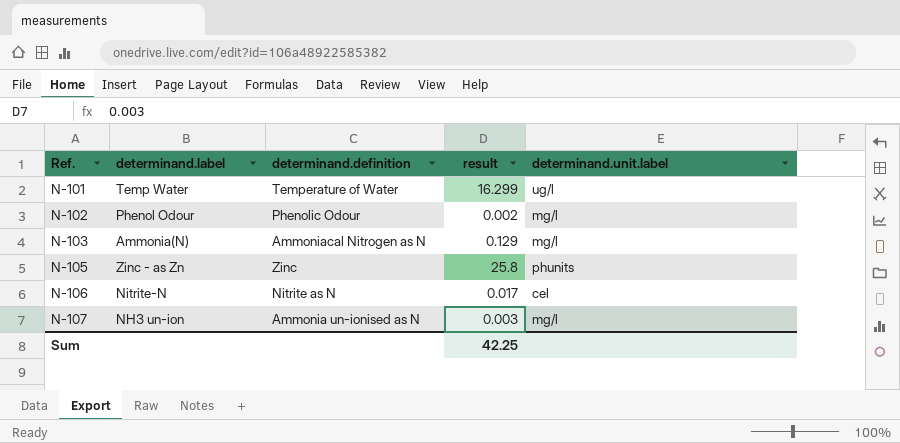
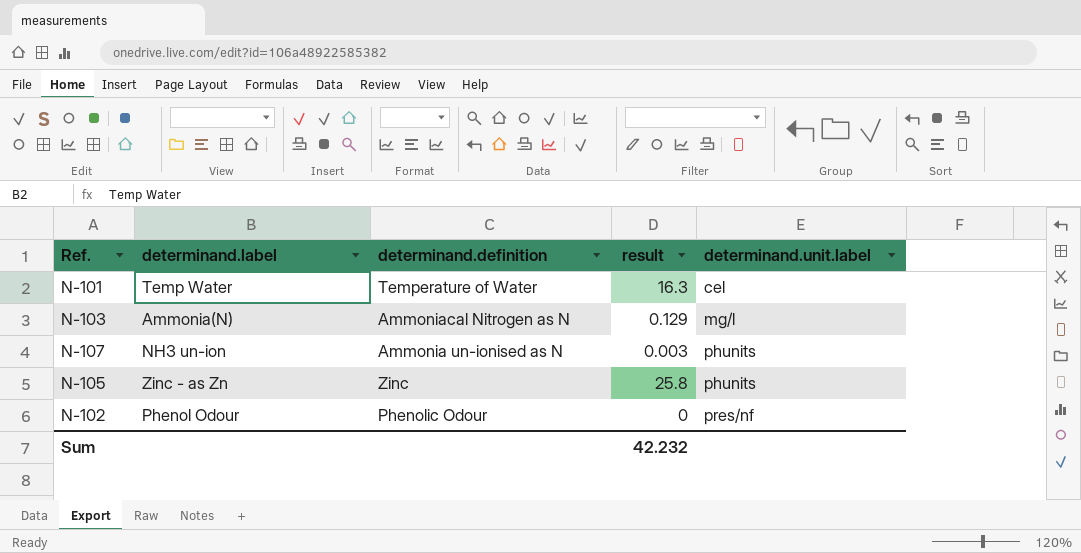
row order: Ref. ascending -> determinand.unit.label ascending
row N-106: Nitrite-N | Nitrite as N | 0.017 | cel -> none
N-101 | result: 16.299 -> 16.3
N-101 | determinand.unit.label: ug/l -> cel
N-107 | determinand.unit.label: mg/l -> phunits
N-102 | result: 0.002 -> 0
N-102 | determinand.unit.label: mg/l -> pres/nf
Sum | result: 42.25 -> 42.232

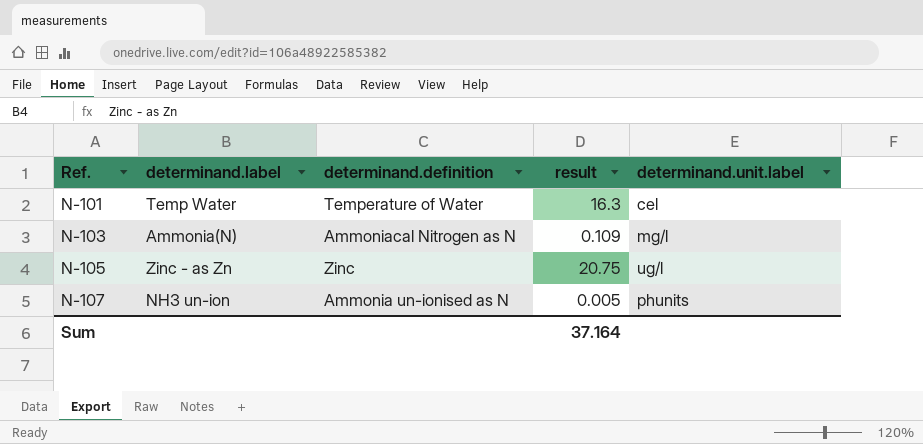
row order: determinand.unit.label ascending -> Ref. ascending
row N-102: Phenol Odour | Phenolic Odour | 0 | pres/nf -> none
N-103 | result: 0.129 -> 0.109
N-105 | result: 25.8 -> 20.75
N-105 | determinand.unit.label: phunits -> ug/l
N-107 | result: 0.003 -> 0.005
Sum | result: 42.232 -> 37.164

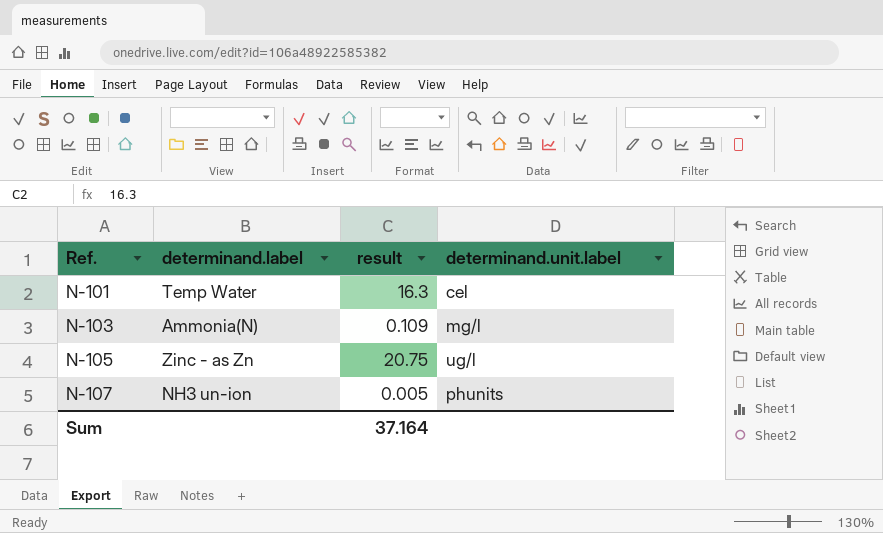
column determinand.definition | position: 3 -> none

